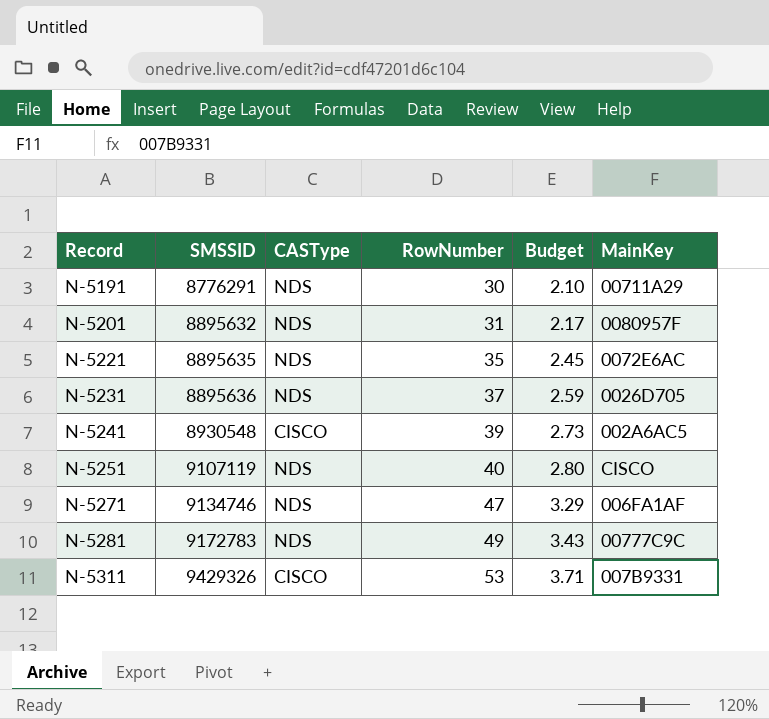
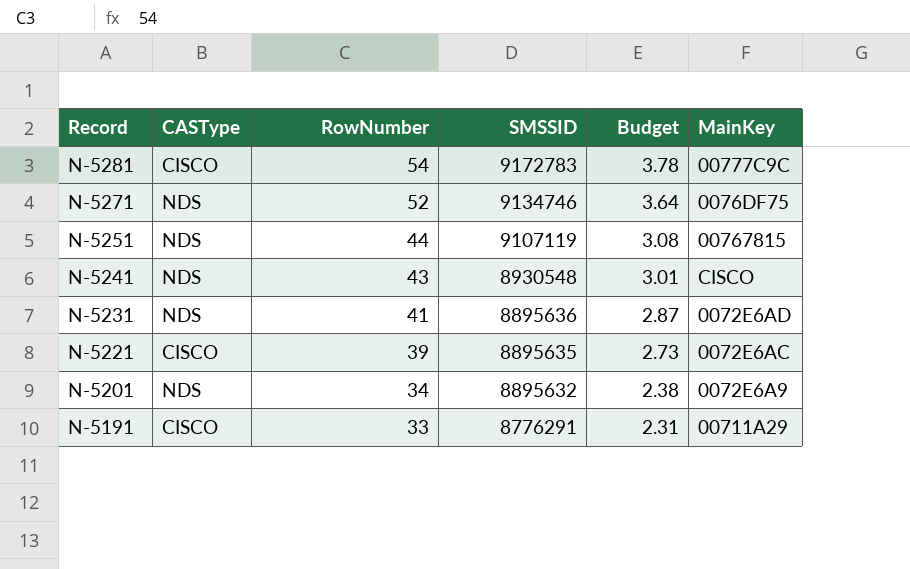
row order: Record ascending -> Record descending
column SMSSID | position: 2 -> 4
row N-5311: 9429326 | CISCO | 53 | 3.71 | 007B9331 -> none
N-5281 | CASType: NDS -> CISCO
N-5281 | RowNumber: 49 -> 54
N-5281 | Budget: 3.43 -> 3.78
N-5271 | RowNumber: 47 -> 52
N-5271 | Budget: 3.29 -> 3.64
N-5271 | MainKey: 006FA1AF -> 0076DF75
N-5251 | RowNumber: 40 -> 44
N-5251 | Budget: 2.80 -> 3.08
N-5251 | MainKey: CISCO -> 00767815
N-5241 | CASType: CISCO -> NDS
N-5241 | RowNumber: 39 -> 43
N-5241 | Budget: 2.73 -> 3.01
N-5241 | MainKey: 002A6AC5 -> CISCO
N-5231 | RowNumber: 37 -> 41
N-5231 | Budget: 2.59 -> 2.87
N-5231 | MainKey: 0026D705 -> 0072E6AD
N-5221 | CASType: NDS -> CISCO
N-5221 | RowNumber: 35 -> 39
N-5221 | Budget: 2.45 -> 2.73
N-5201 | RowNumber: 31 -> 34
N-5201 | Budget: 2.17 -> 2.38
N-5201 | MainKey: 0080957F -> 0072E6A9
N-5191 | CASType: NDS -> CISCO
N-5191 | RowNumber: 30 -> 33
N-5191 | Budget: 2.10 -> 2.31

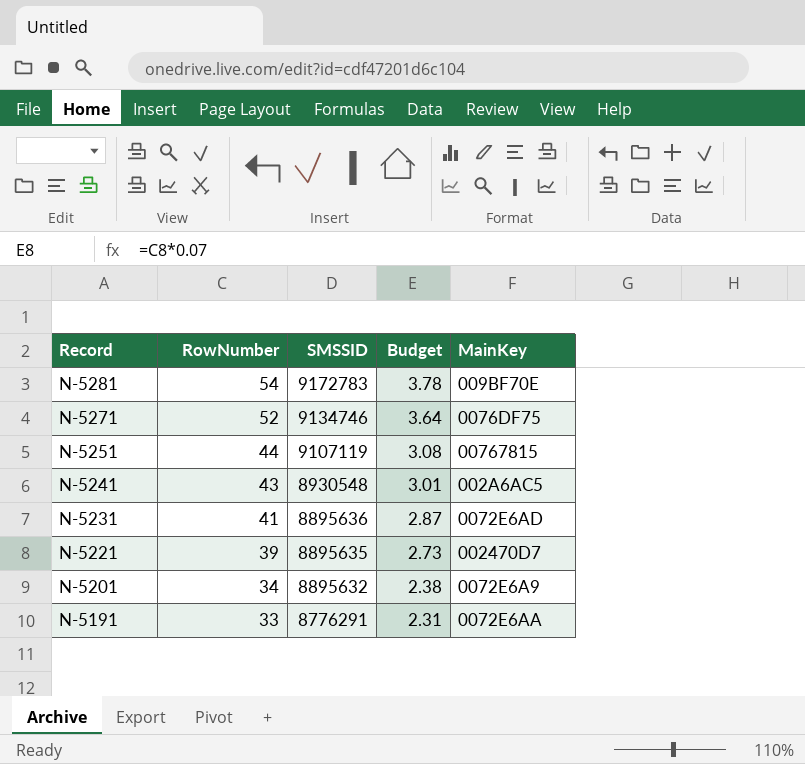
column CASType | position: 2 -> none
N-5281 | MainKey: 00777C9C -> 009BF70E
N-5241 | MainKey: CISCO -> 002A6AC5
N-5221 | MainKey: 0072E6AC -> 002470D7
N-5191 | MainKey: 00711A29 -> 0072E6AA

